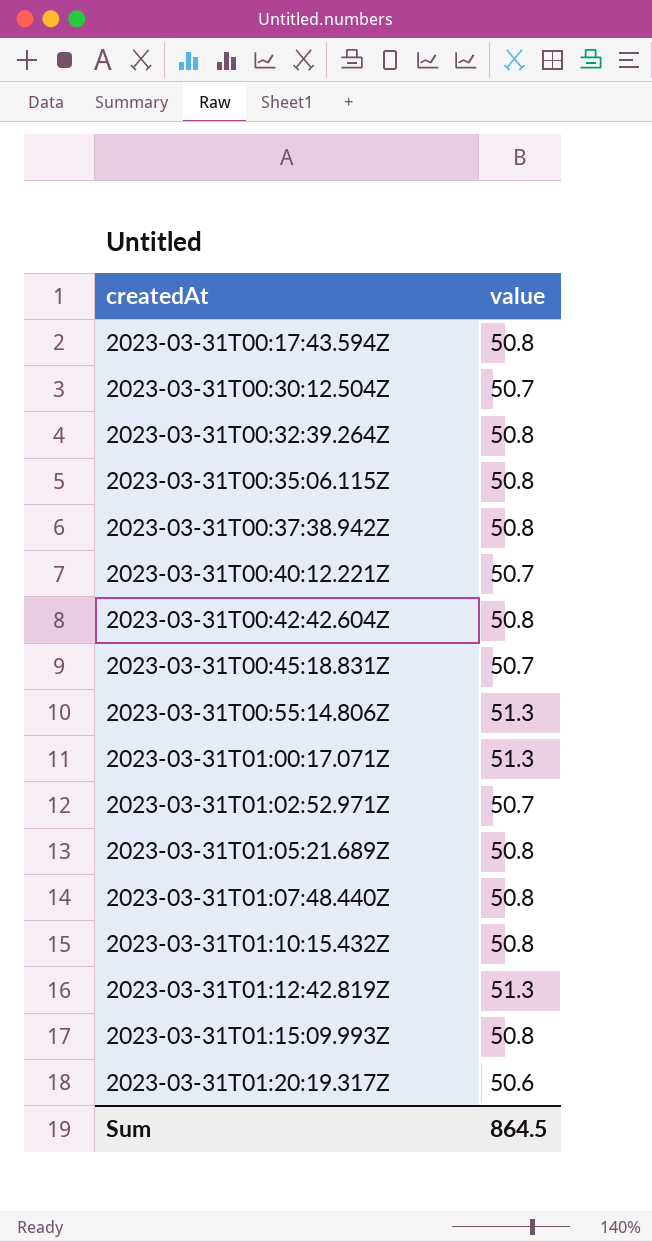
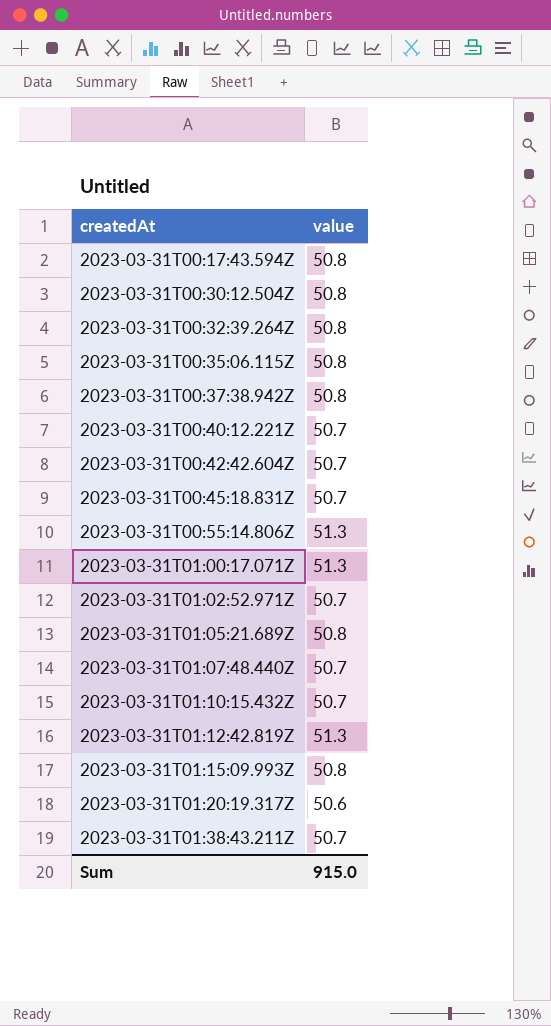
2023-03-31T00:30:12.504Z | value: 50.7 -> 50.8
2023-03-31T00:42:42.604Z | value: 50.8 -> 50.7
2023-03-31T01:07:48.440Z | value: 50.8 -> 50.7
2023-03-31T01:10:15.432Z | value: 50.8 -> 50.7
row 2023-03-31T01:38:43.211Z: none -> 50.7
Sum | value: 864.5 -> 915.0

